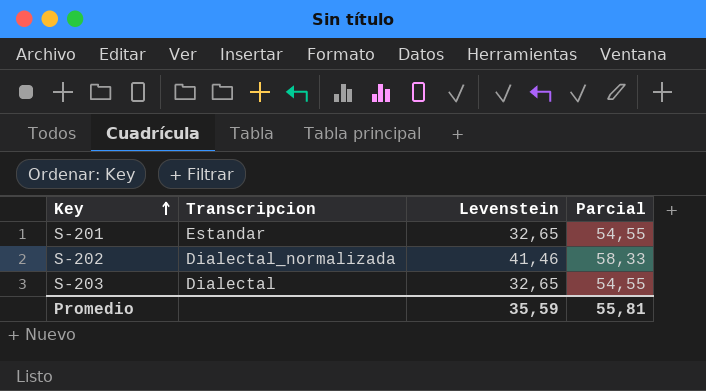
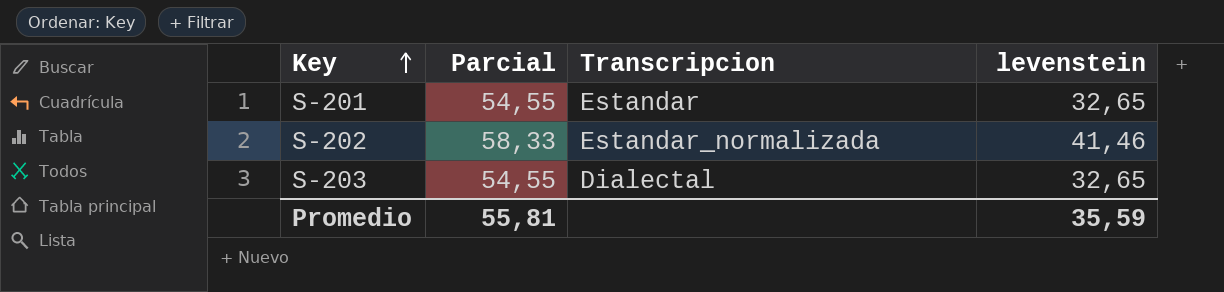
column Parcial | position: 4 -> 2
column name: Levenstein -> levenstein
S-202 | Transcripcion: Dialectal_normalizada -> Estandar_normalizada

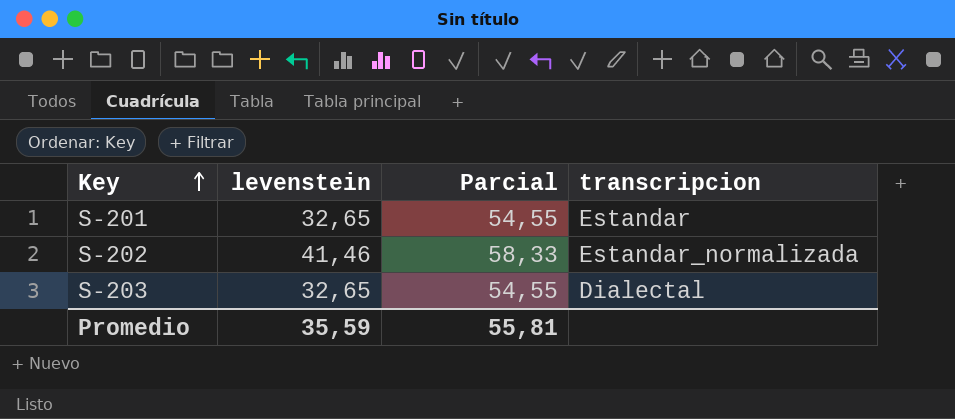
column levenstein | position: 4 -> 2
column name: Transcripcion -> transcripcion

